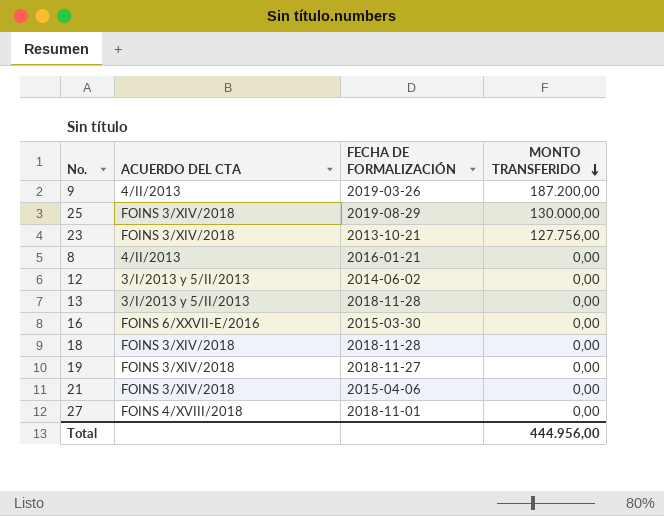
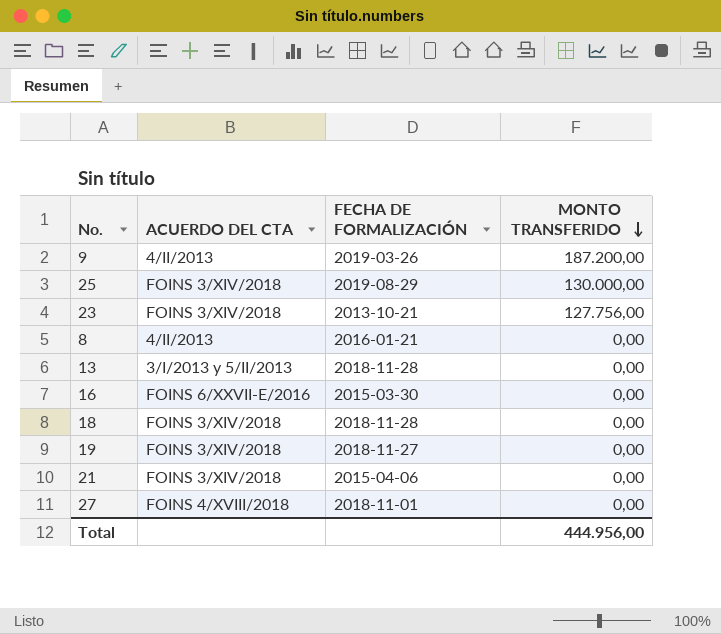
row 12: 3/I/2013 y 5/II/2013 | 2014-06-02 | 0,00 -> none

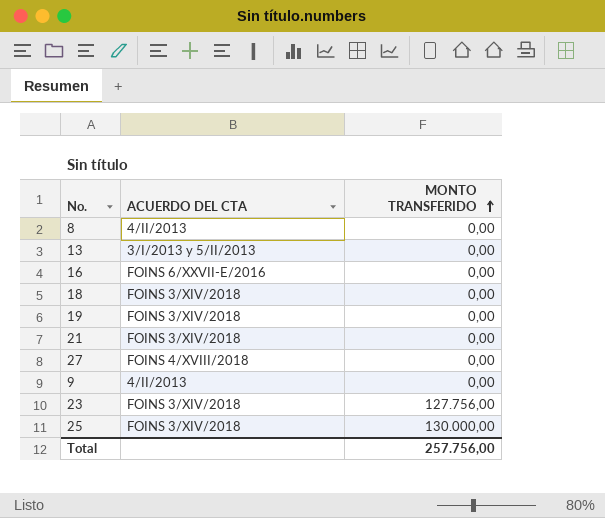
row order: MONTO TRANSFERIDO descending -> MONTO TRANSFERIDO ascending
column FECHA DE FORMALIZACIÓN | position: 3 -> none
9 | MONTO TRANSFERIDO: 187.200,00 -> 0,00
Total | MONTO TRANSFERIDO: 444.956,00 -> 257.756,00

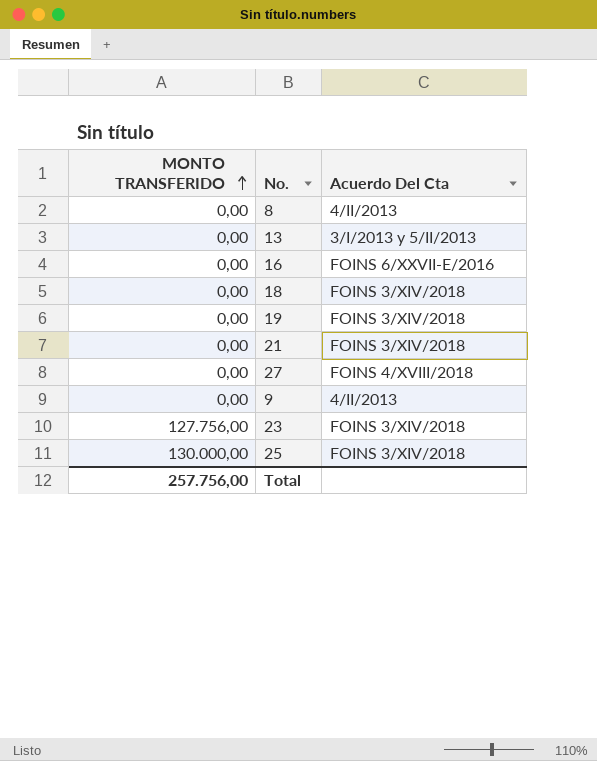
column MONTO TRANSFERIDO | position: 3 -> 1
column name: ACUERDO DEL CTA -> Acuerdo Del Cta

